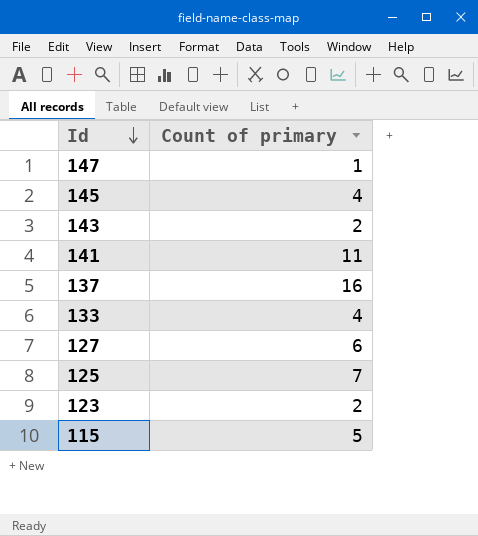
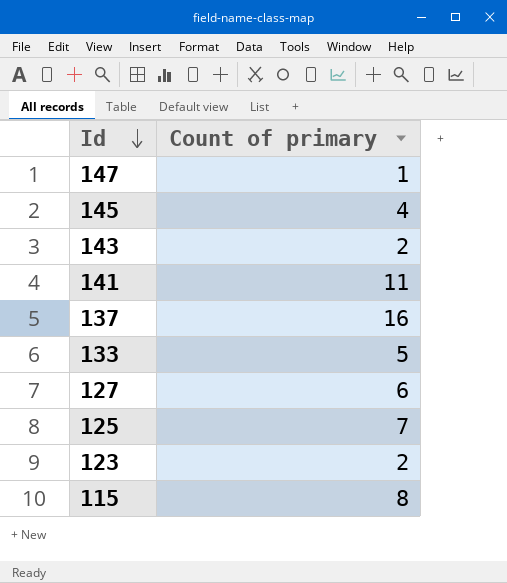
133 | Count of primary: 4 -> 5
115 | Count of primary: 5 -> 8

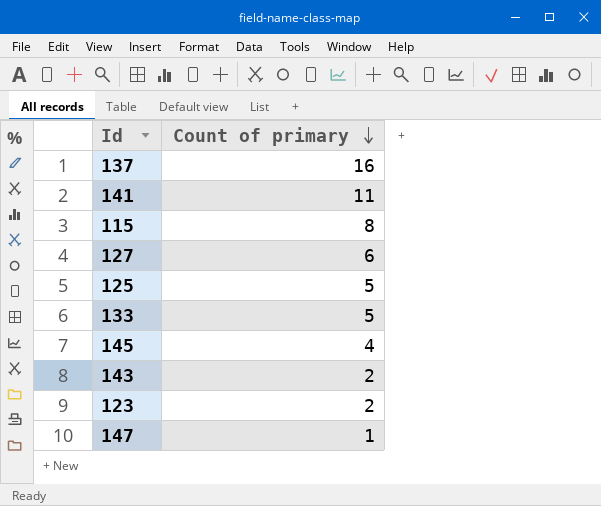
row order: Id descending -> Count of primary descending
125 | Count of primary: 7 -> 5

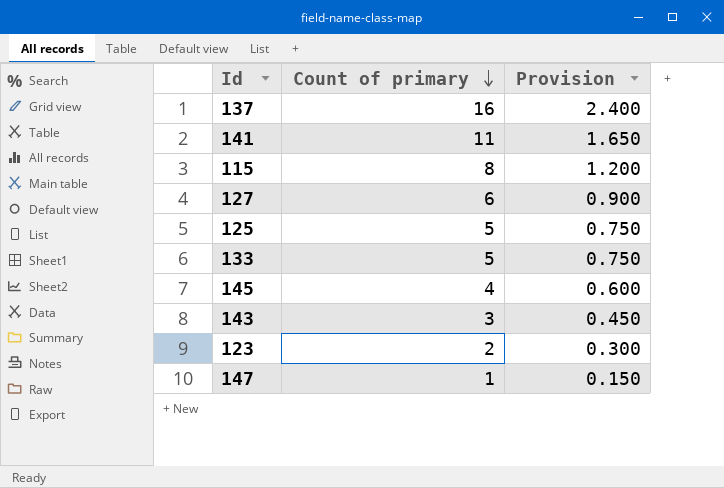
column Provision | formula: none -> [Count of primary] * 0.15
143 | Count of primary: 2 -> 3

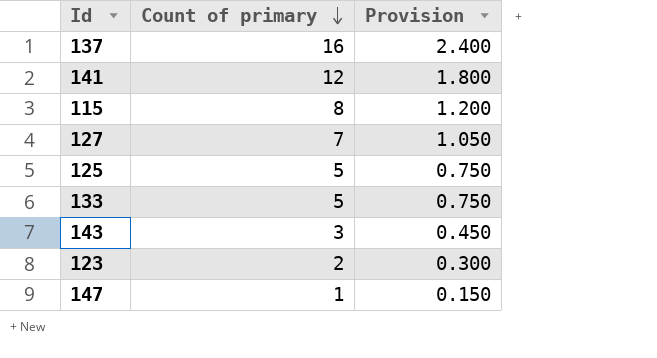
row 145: 4 | 0.600 -> none
141 | Count of primary: 11 -> 12
141 | Provision: 1.650 -> 1.800
127 | Count of primary: 6 -> 7
127 | Provision: 0.900 -> 1.050

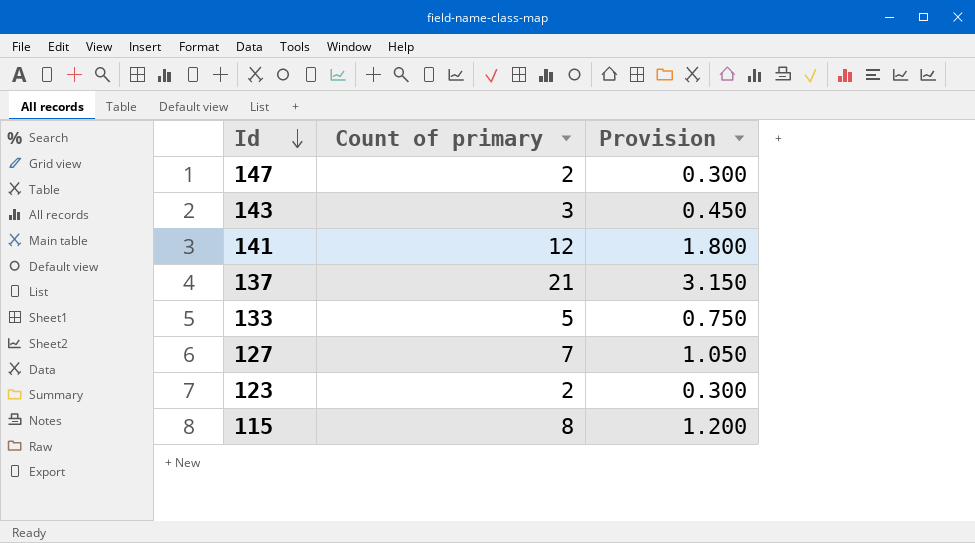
row order: Count of primary descending -> Id descending
row 125: 5 | 0.750 -> none
147 | Count of primary: 1 -> 2
147 | Provision: 0.150 -> 0.300
137 | Count of primary: 16 -> 21
137 | Provision: 2.400 -> 3.150

